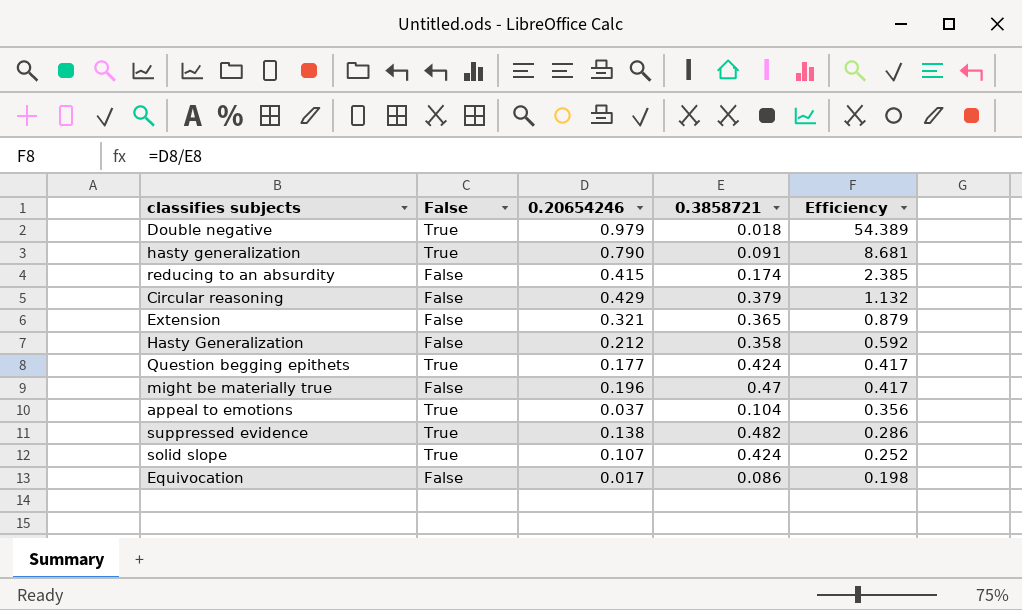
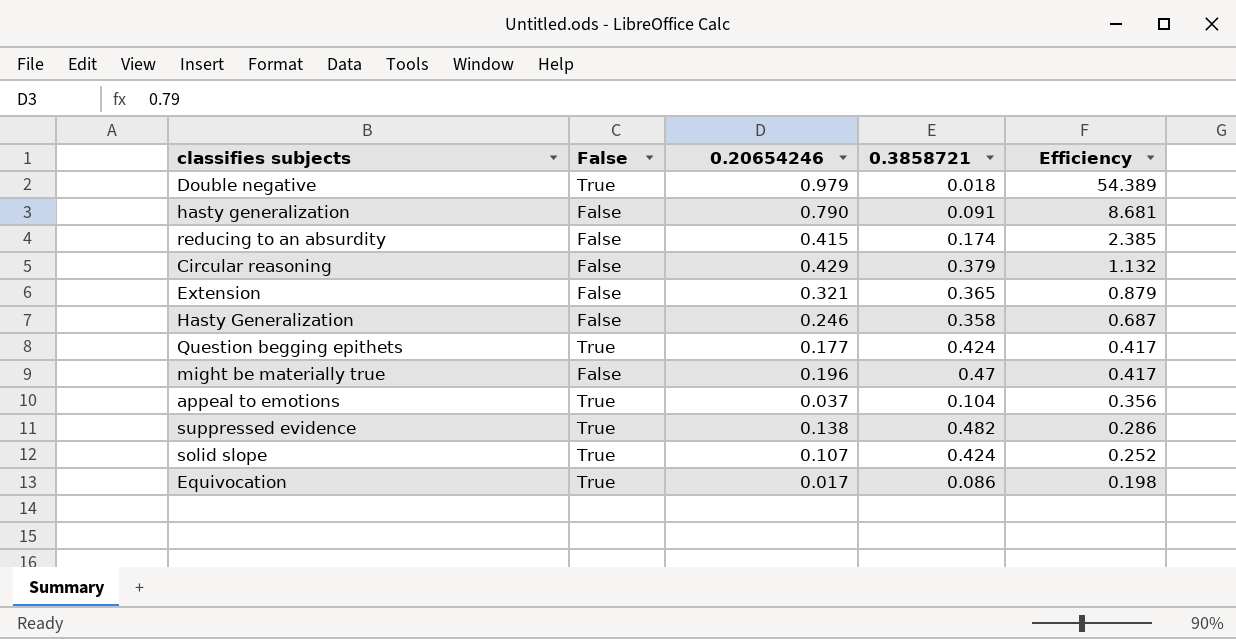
hasty generalization | False: True -> False
Hasty Generalization | 0.20654246: 0.212 -> 0.246
Hasty Generalization | Efficiency: 0.592 -> 0.687
Equivocation | False: False -> True

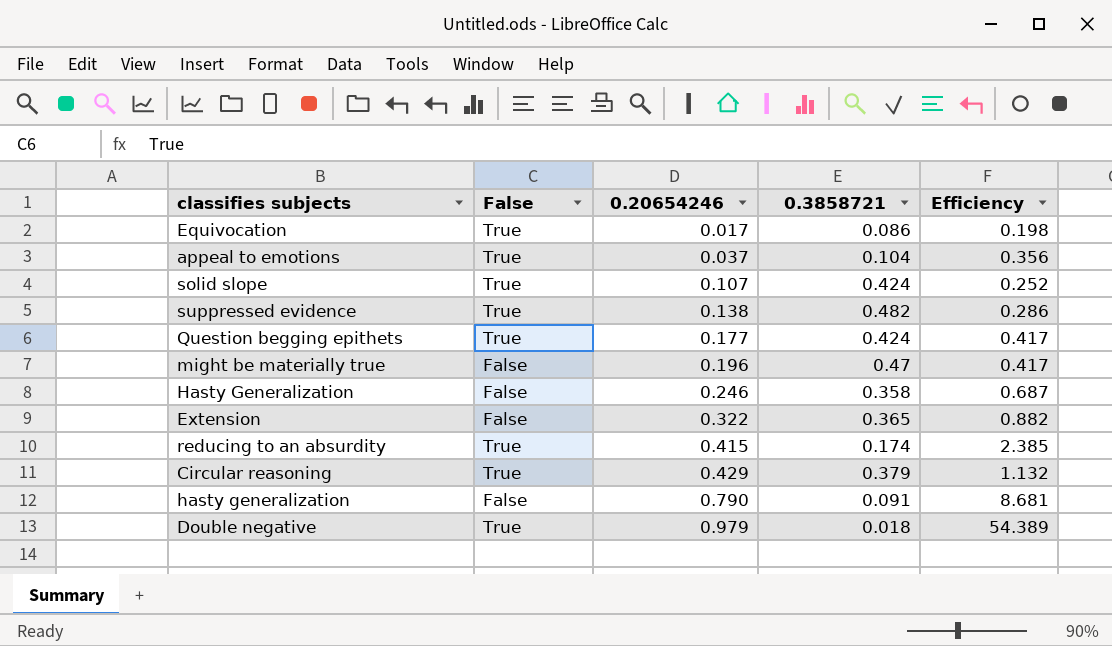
row order: Efficiency descending -> 0.20654246 ascending
Extension | 0.20654246: 0.321 -> 0.322
Extension | Efficiency: 0.879 -> 0.882
reducing to an absurdity | False: False -> True
Circular reasoning | False: False -> True

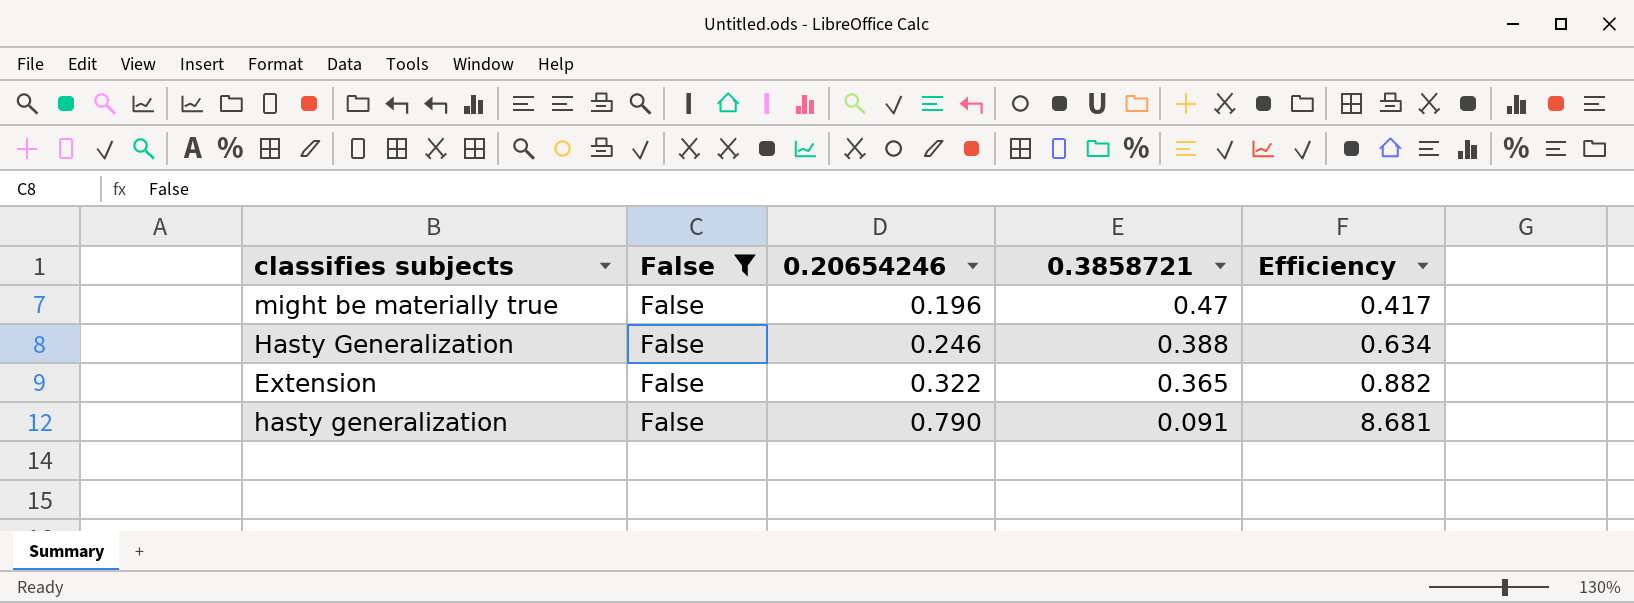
filter: none -> False = False
Hasty Generalization | 0.3858721: 0.358 -> 0.388
Hasty Generalization | Efficiency: 0.687 -> 0.634

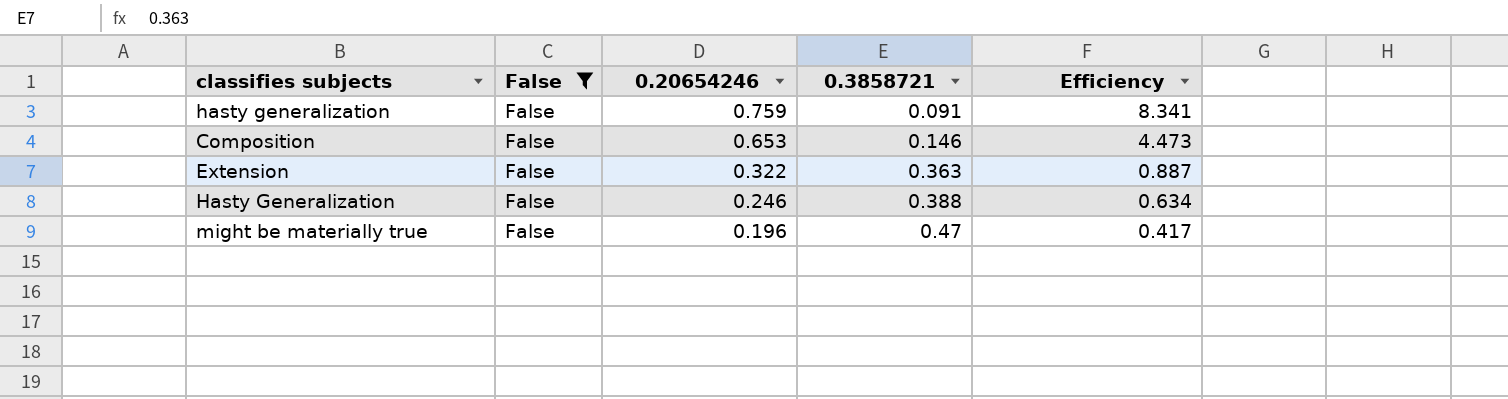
row order: 0.20654246 ascending -> 0.20654246 descending
hasty generalization | 0.20654246: 0.790 -> 0.759
hasty generalization | Efficiency: 8.681 -> 8.341
row Composition: none -> False | 0.653 | 0.146 | 4.473
Extension | 0.3858721: 0.365 -> 0.363
Extension | Efficiency: 0.882 -> 0.887

